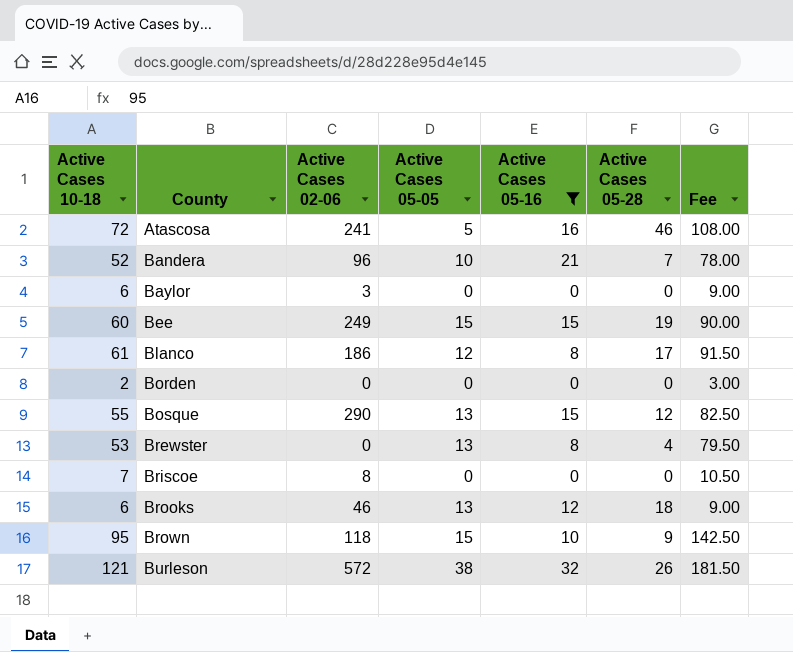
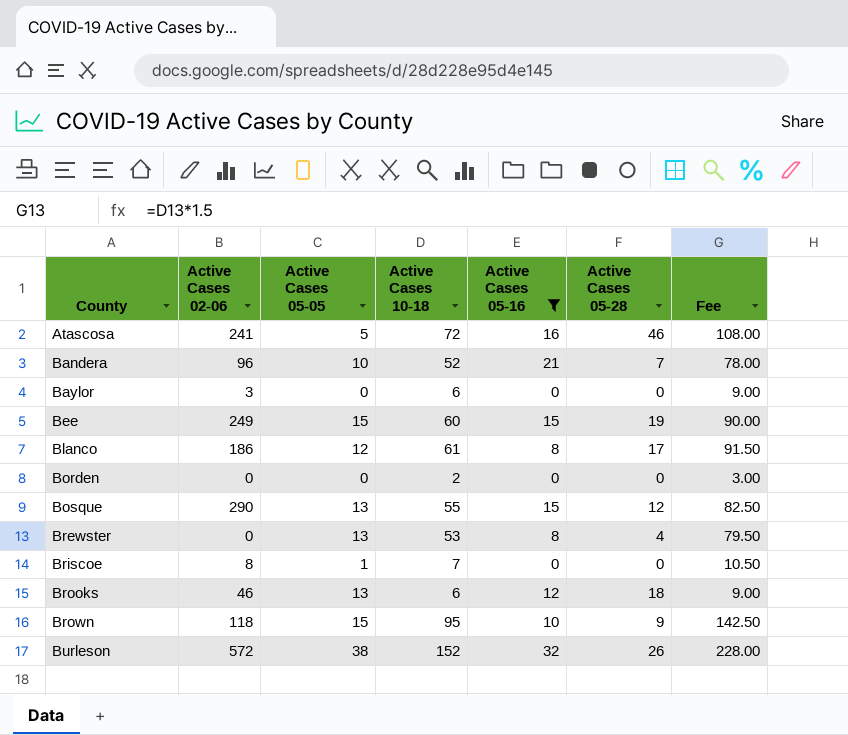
column Active Cases 10-18 | position: 1 -> 4
Briscoe | Active Cases 05-05: 0 -> 1
Burleson | Active Cases 10-18: 121 -> 152
Burleson | Fee: 181.50 -> 228.00

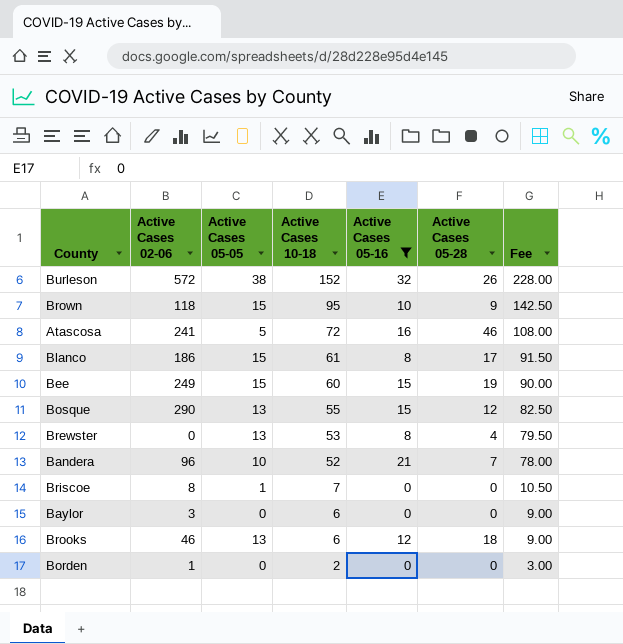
row order: County ascending -> Active Cases 10-18 descending
Blanco | Active Cases 05-05: 12 -> 15
Borden | Active Cases 02-06: 0 -> 1

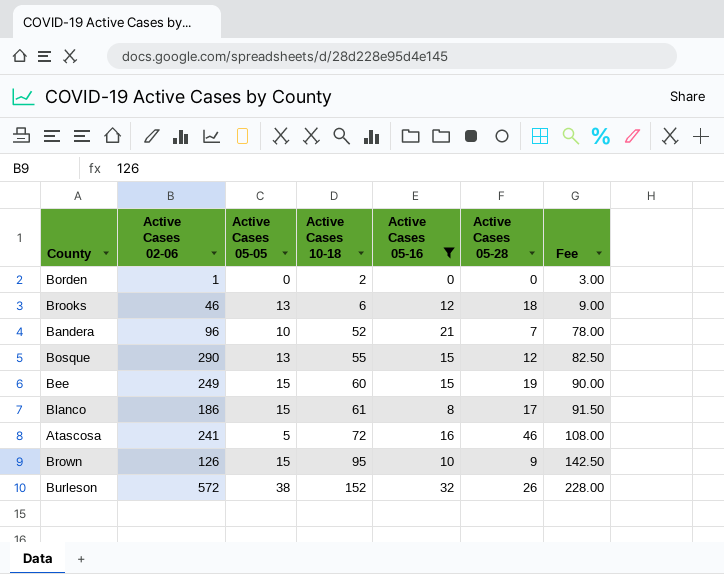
row order: Active Cases 10-18 descending -> Active Cases 10-18 ascending
row Brewster: 0 | 13 | 53 | 8 | 4 | 79.50 -> none
row Briscoe: 8 | 1 | 7 | 0 | 0 | 10.50 -> none
row Baylor: 3 | 0 | 6 | 0 | 0 | 9.00 -> none
Brown | Active Cases 02-06: 118 -> 126

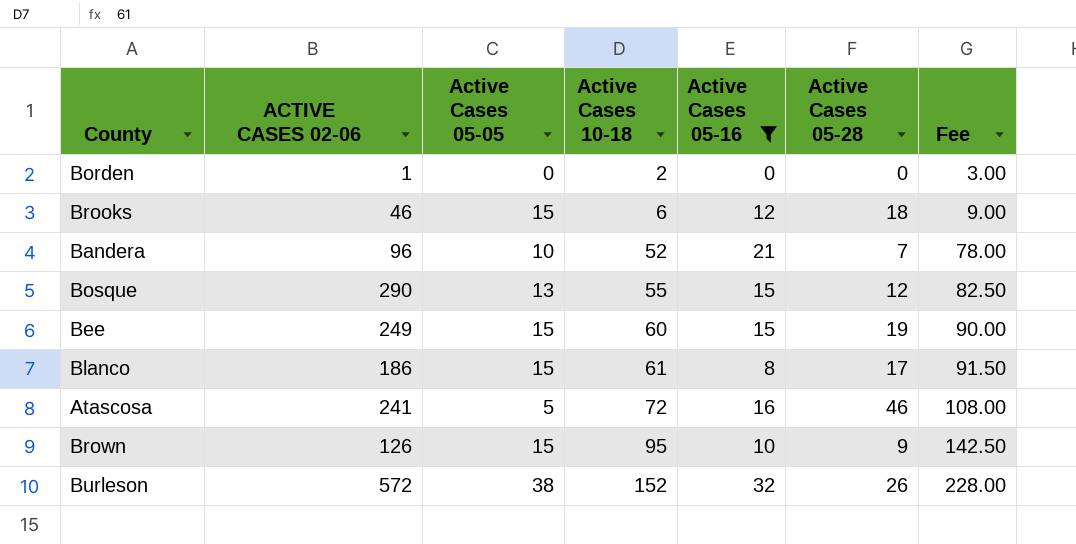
column name: Active Cases 02-06 -> ACTIVE CASES 02-06
Brooks | Active Cases 05-05: 13 -> 15

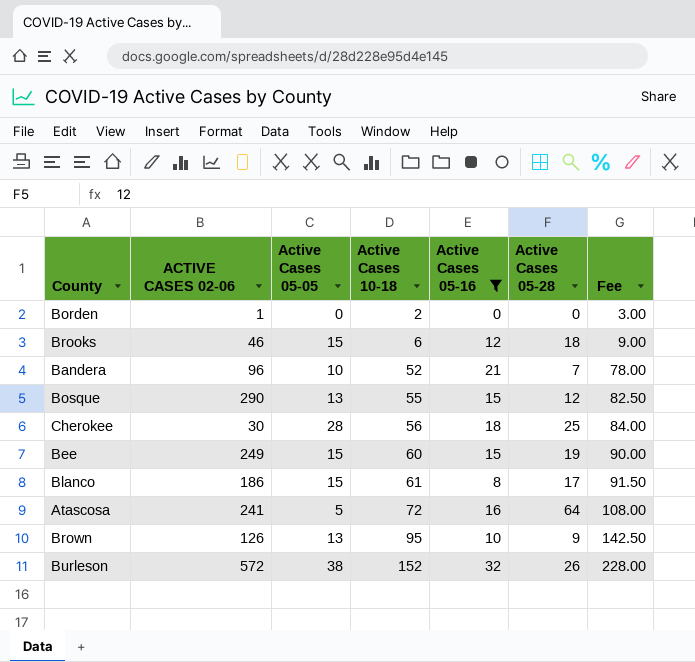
row Cherokee: none -> 30 | 28 | 56 | 18 | 25 | 84.00
Atascosa | Active Cases 05-28: 46 -> 64
Brown | Active Cases 05-05: 15 -> 13

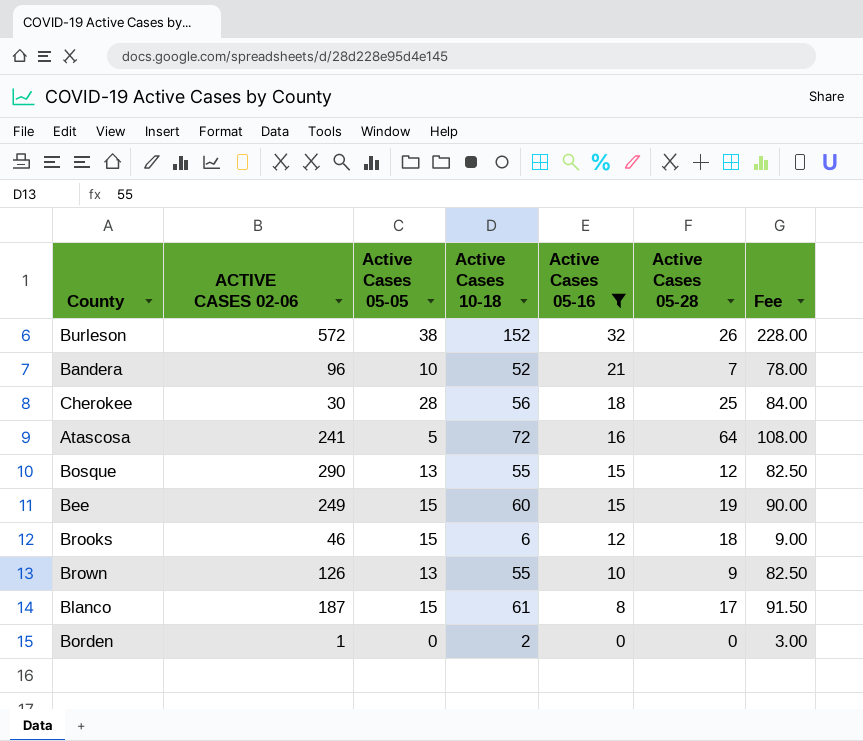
row order: Active Cases 10-18 ascending -> Active Cases 05-16 descending
Brown | Active Cases 10-18: 95 -> 55
Brown | Fee: 142.50 -> 82.50
Blanco | ACTIVE CASES 02-06: 186 -> 187

